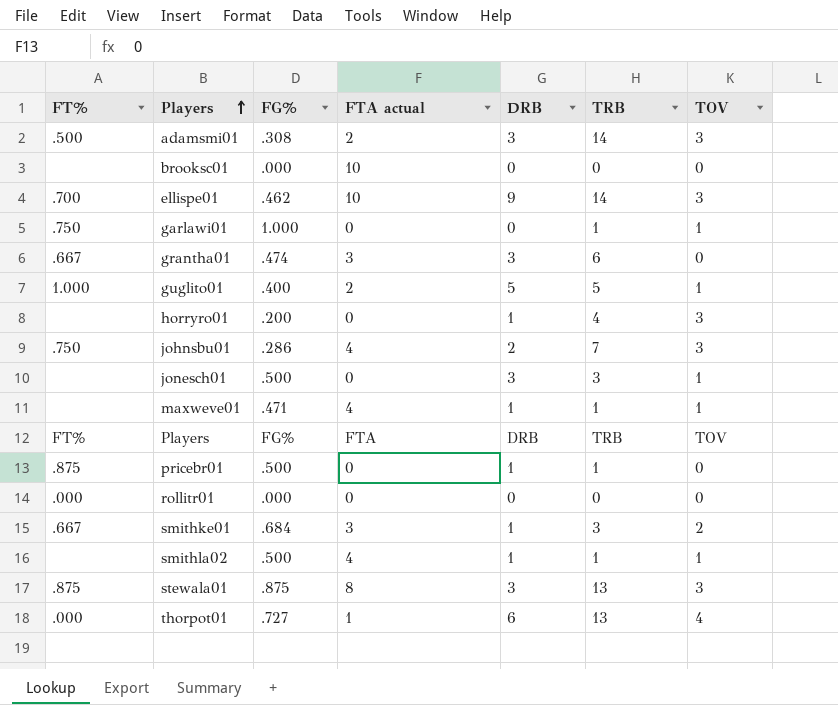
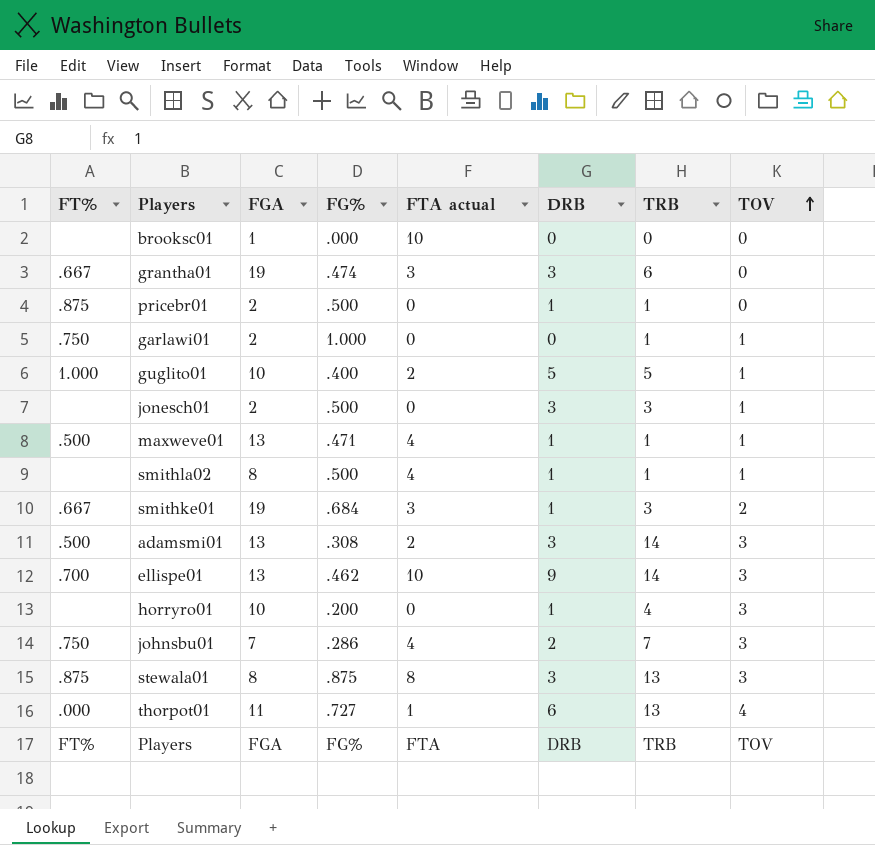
row order: Players ascending -> TOV ascending
column FGA | position: none -> 3
row rollitr01: .000 | .000 | 0 | 0 | 0 | 0 -> none
maxweve01 | FT%: none -> .500

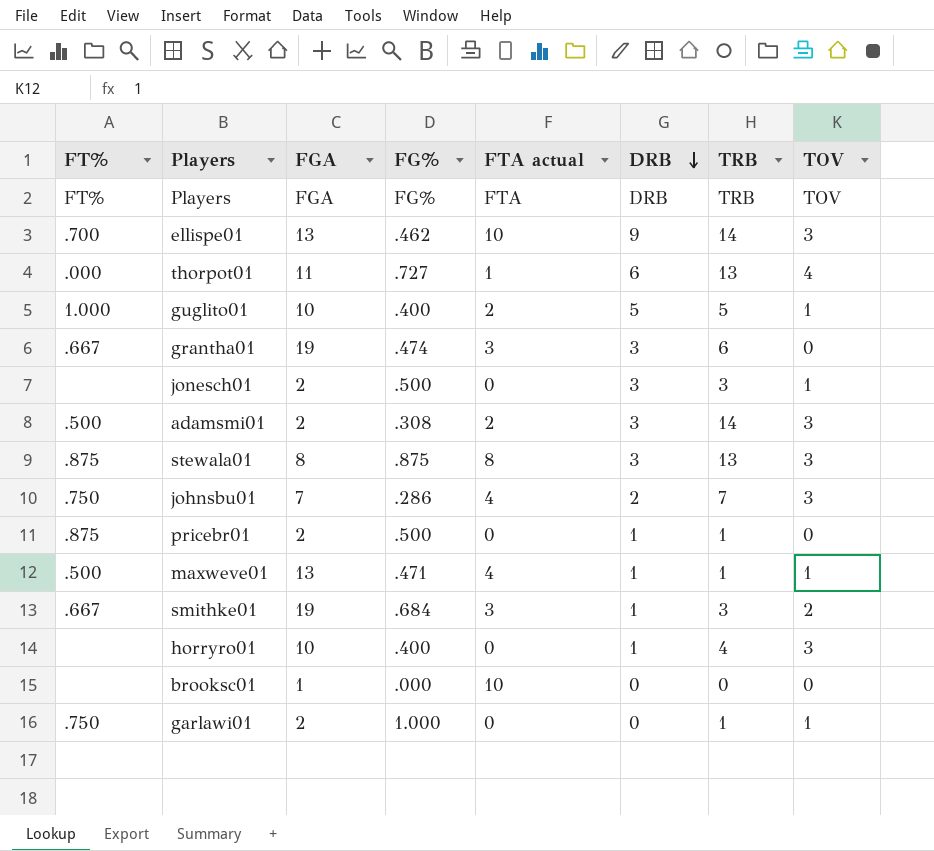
row order: TOV ascending -> DRB descending
row smithla02: none | 8 | .500 | 4 | 1 | 1 | 1 -> none
adamsmi01 | FGA: 13 -> 2
horryro01 | FG%: .200 -> .400

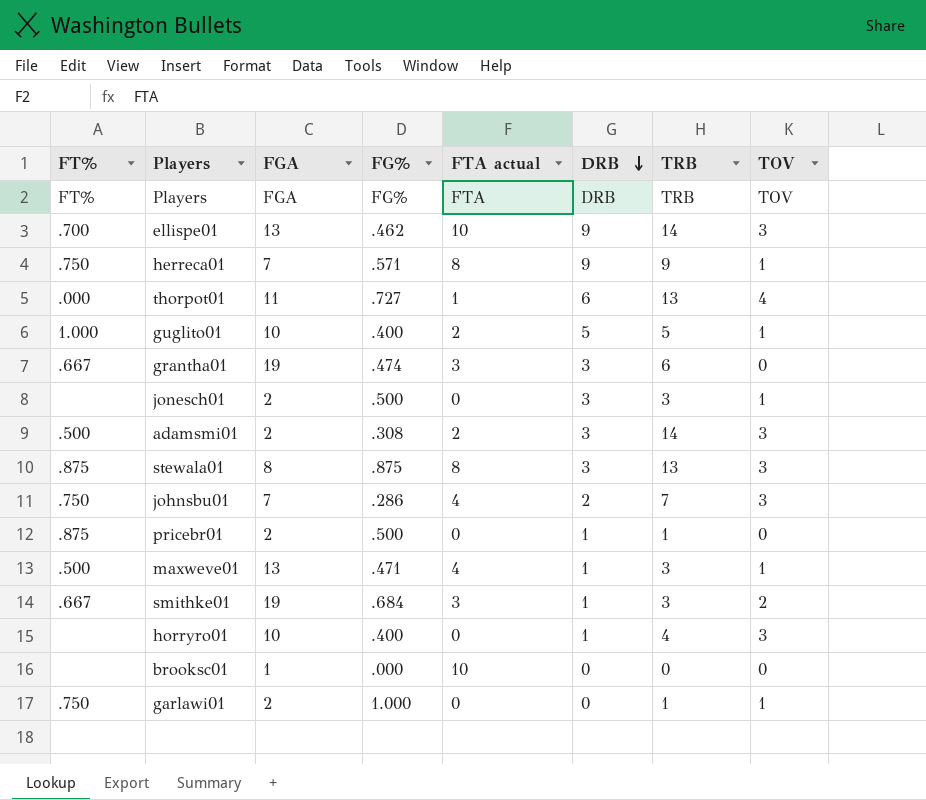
row herreca01: none -> .750 | 7 | .571 | 8 | 9 | 9 | 1
maxweve01 | TRB: 1 -> 3

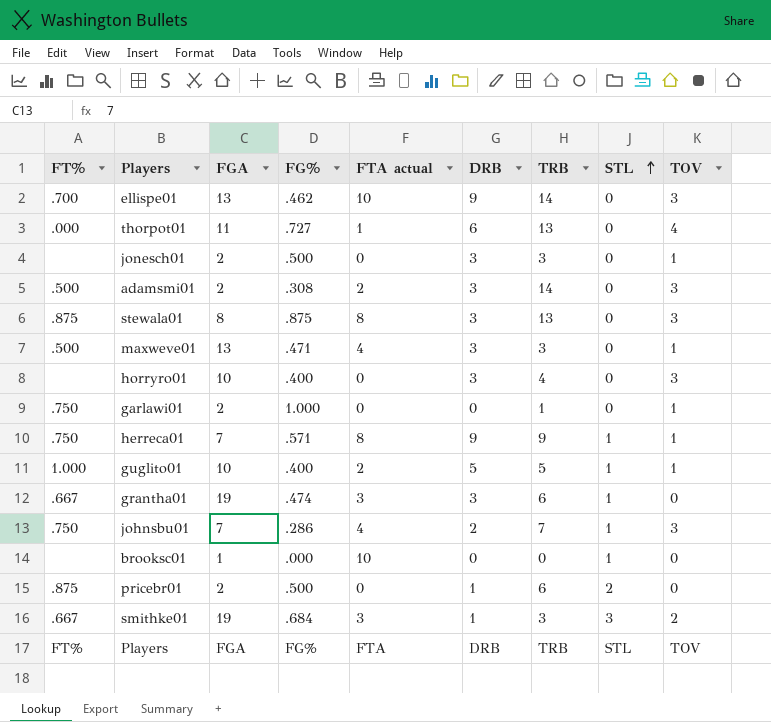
row order: DRB descending -> STL ascending
column STL | position: none -> 8
maxweve01 | DRB: 1 -> 3
horryro01 | DRB: 1 -> 3
pricebr01 | TRB: 1 -> 6

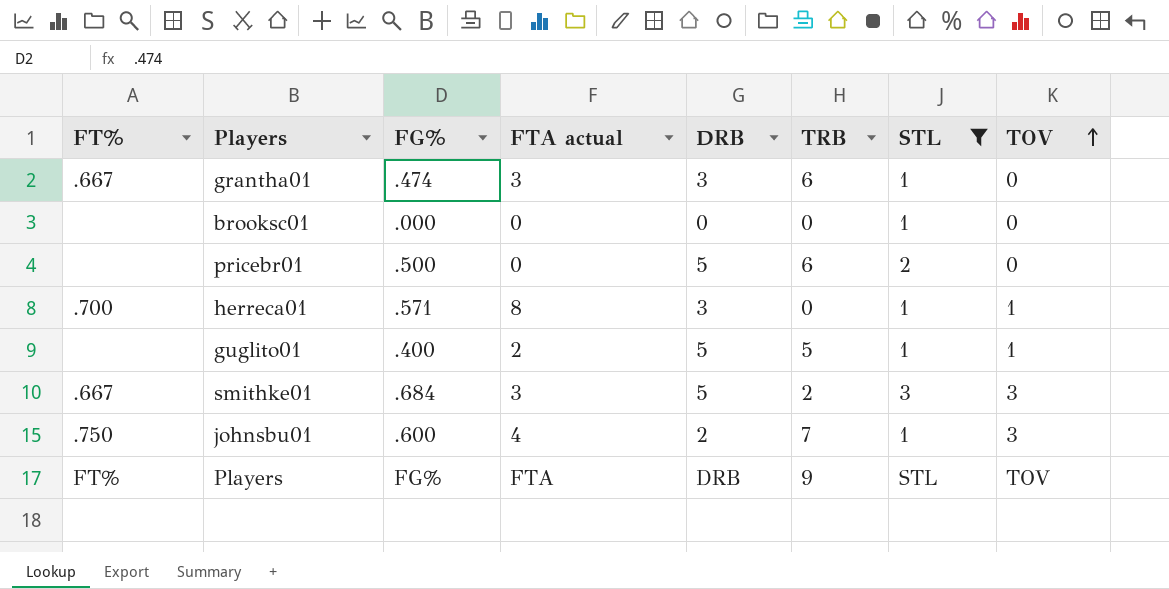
filter: none -> STL != 0
row order: STL ascending -> TOV ascending
column FGA | position: 3 -> none
brooksc01 | FTA actual: 10 -> 0
pricebr01 | FT%: .875 -> none
pricebr01 | DRB: 1 -> 5
herreca01 | FT%: .750 -> .700
herreca01 | DRB: 9 -> 3
herreca01 | TRB: 9 -> 0
guglito01 | FT%: 1.000 -> none
smithke01 | DRB: 1 -> 5
smithke01 | TRB: 3 -> 2
smithke01 | TOV: 2 -> 3
johnsbu01 | FG%: .286 -> .600
Players | TRB: TRB -> 9

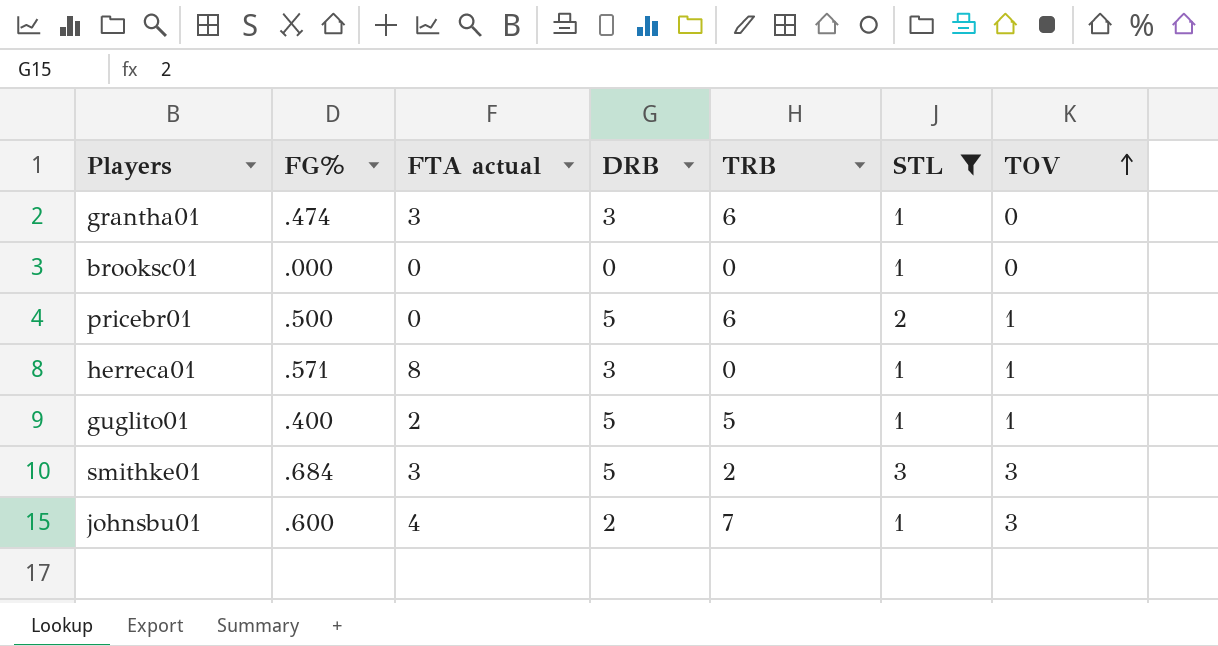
column FT% | position: 1 -> none
row Players: FT% | FG% | FTA | DRB | 9 | STL | TOV -> none
pricebr01 | TOV: 0 -> 1

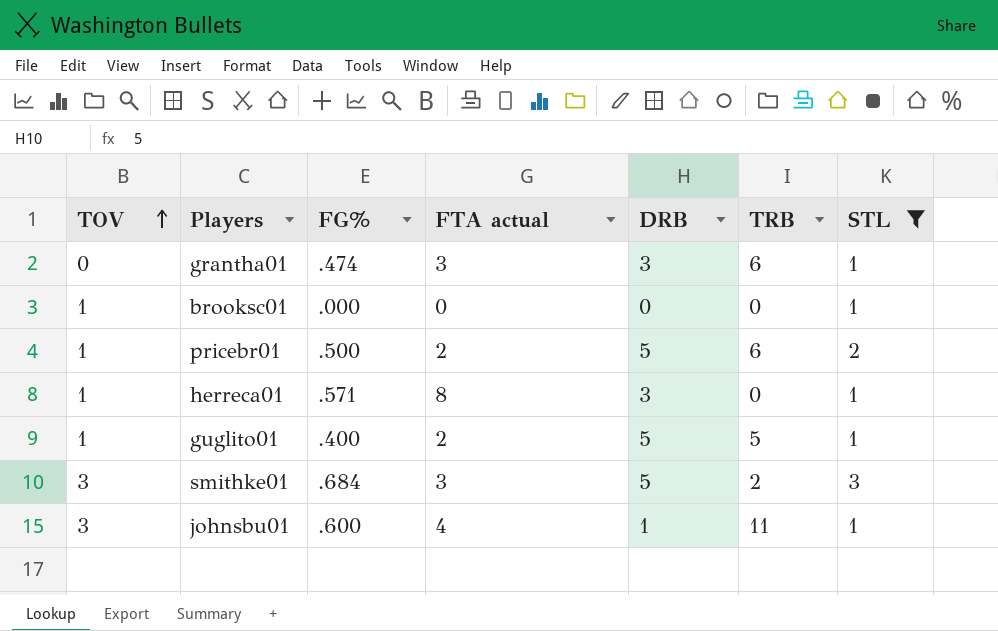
column TOV | position: 7 -> 1
brooksc01 | TOV: 0 -> 1
pricebr01 | FTA actual: 0 -> 2
johnsbu01 | DRB: 2 -> 1
johnsbu01 | TRB: 7 -> 11

